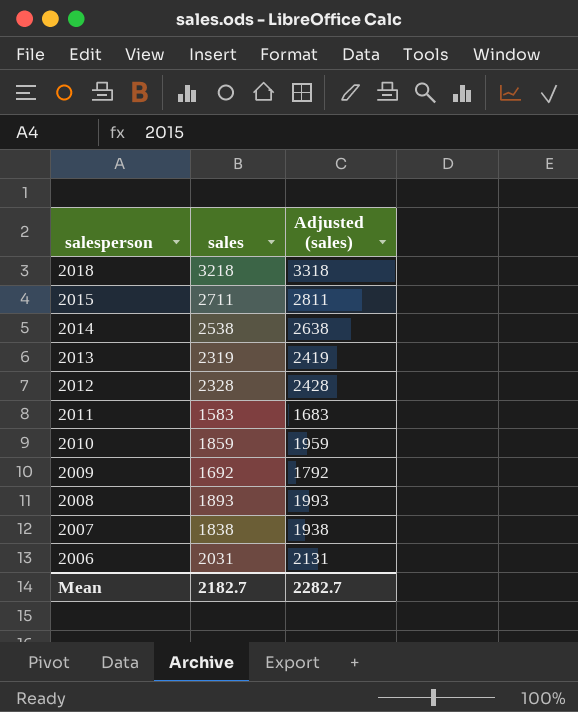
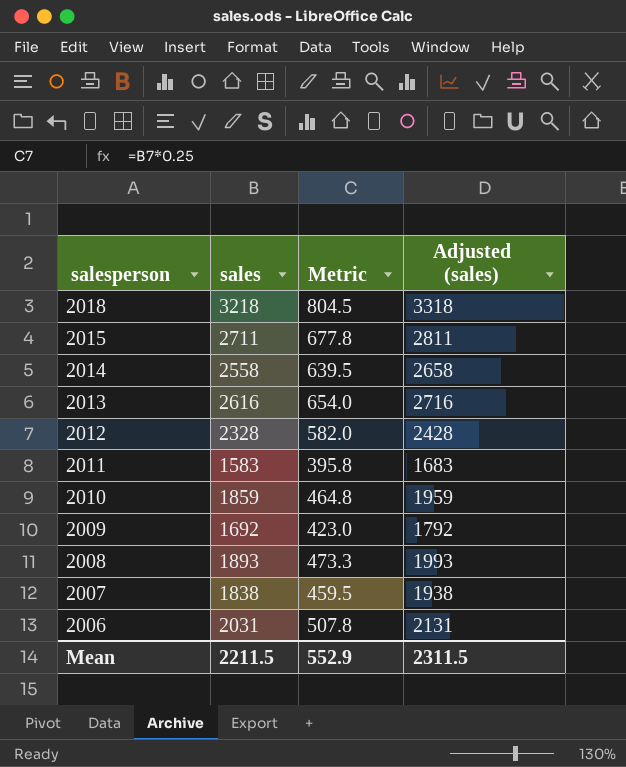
column Metric | formula: none -> [sales] * 0.25
2014 | sales: 2538 -> 2558
2014 | Adjusted (sales): 2638 -> 2658
2013 | sales: 2319 -> 2616
2013 | Adjusted (sales): 2419 -> 2716
Mean | sales: 2182.7 -> 2211.5
Mean | Adjusted (sales): 2282.7 -> 2311.5

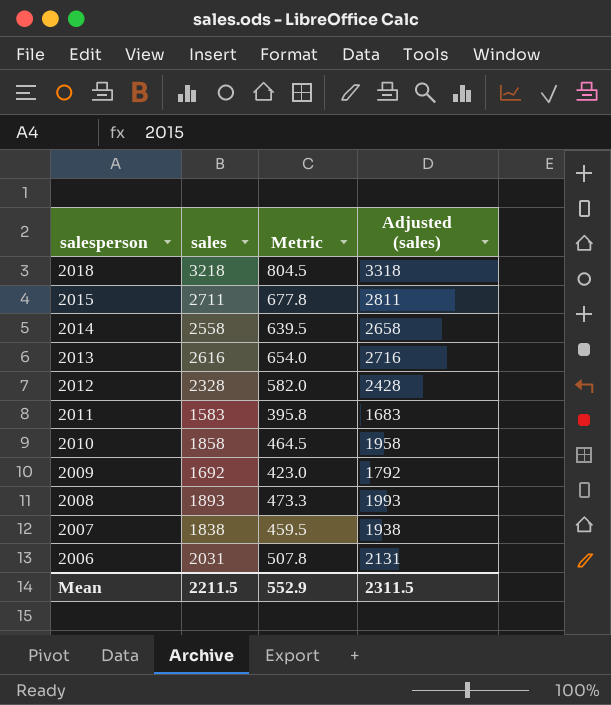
2010 | sales: 1859 -> 1858
2010 | Metric: 464.8 -> 464.5
2010 | Adjusted (sales): 1959 -> 1958

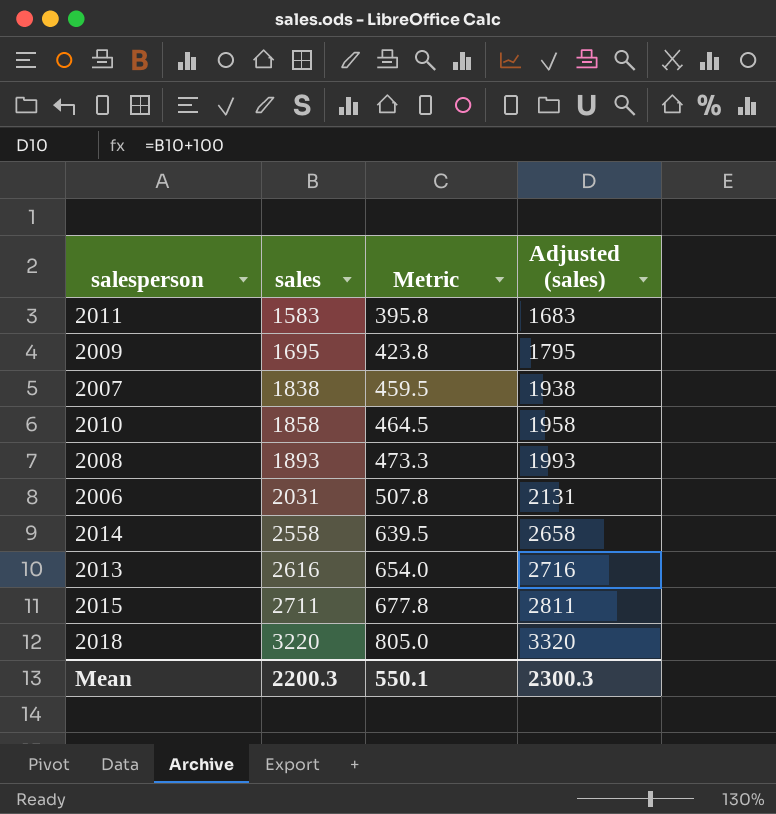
row order: salesperson descending -> sales ascending
row 2012: 2328 | 582.0 | 2428 -> none
2009 | sales: 1692 -> 1695
2009 | Metric: 423.0 -> 423.8
2009 | Adjusted (sales): 1792 -> 1795
2018 | sales: 3218 -> 3220
2018 | Metric: 804.5 -> 805.0
2018 | Adjusted (sales): 3318 -> 3320
Mean | sales: 2211.5 -> 2200.3
Mean | Metric: 552.9 -> 550.1
Mean | Adjusted (sales): 2311.5 -> 2300.3

